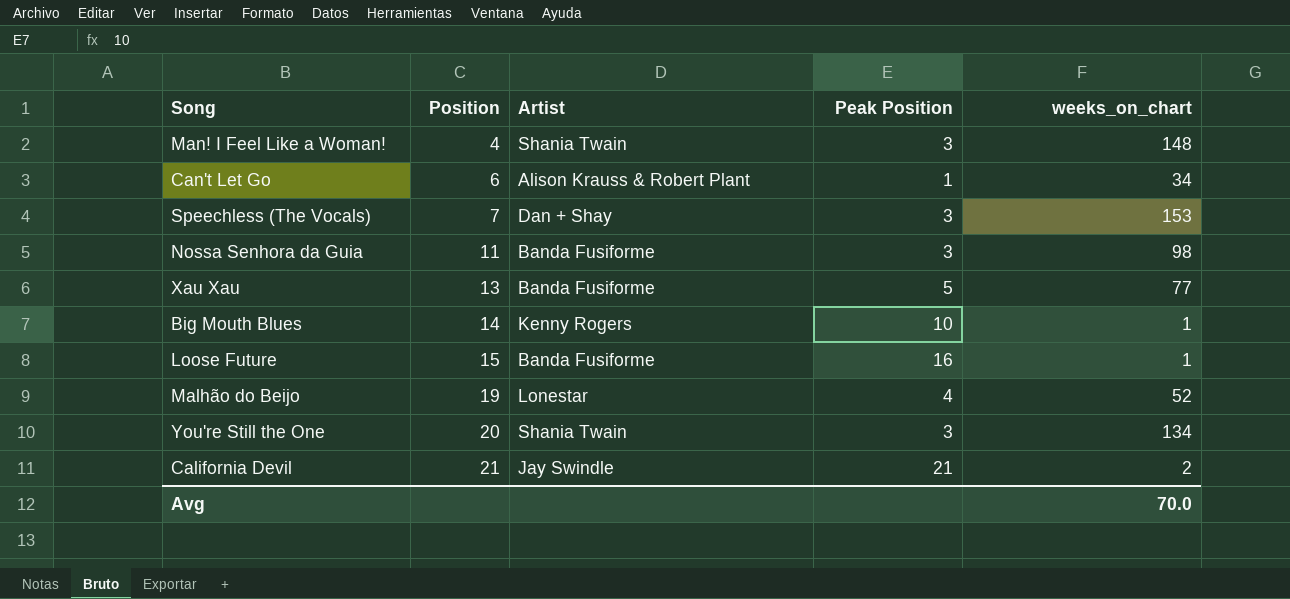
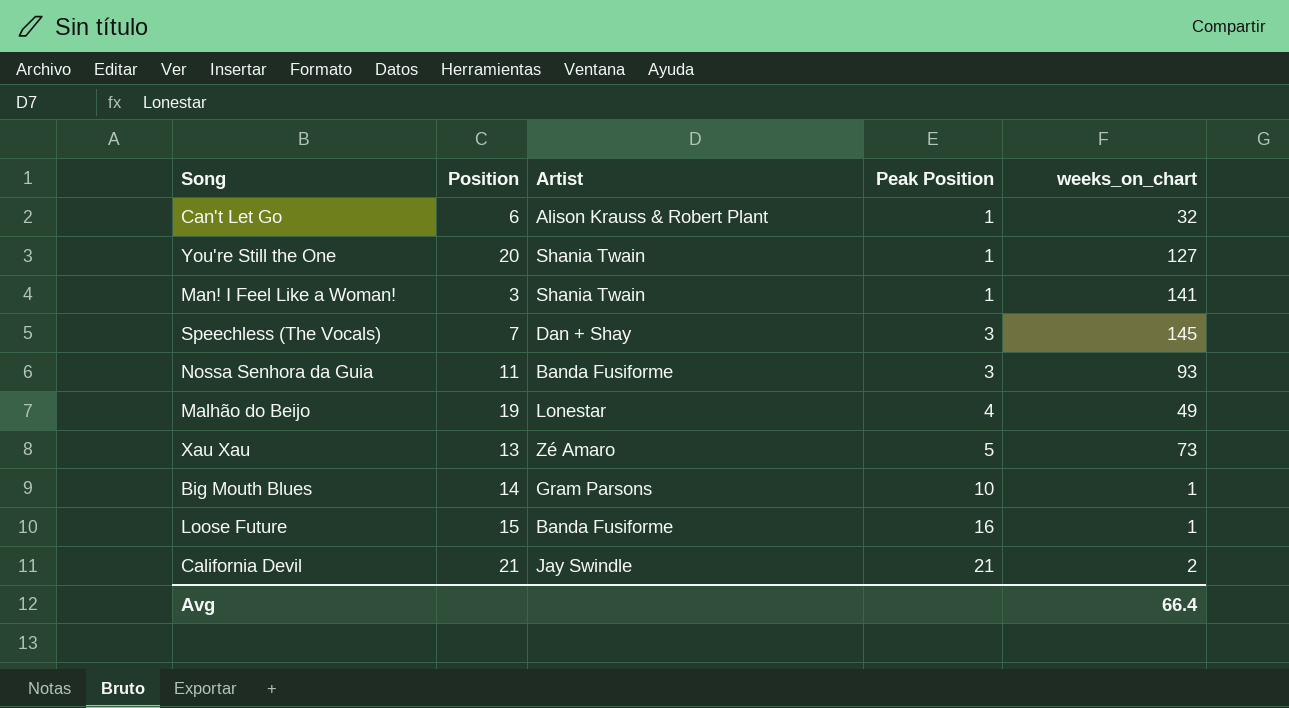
row order: Position ascending -> Peak Position ascending
Can't Let Go | weeks_on_chart: 34 -> 32
You're Still the One | Peak Position: 3 -> 1
You're Still the One | weeks_on_chart: 134 -> 127
Man! I Feel Like a Woman! | Position: 4 -> 3
Man! I Feel Like a Woman! | Peak Position: 3 -> 1
Man! I Feel Like a Woman! | weeks_on_chart: 148 -> 141
Speechless (The Vocals) | weeks_on_chart: 153 -> 145
Nossa Senhora da Guia | weeks_on_chart: 98 -> 93
Malhão do Beijo | weeks_on_chart: 52 -> 49
Xau Xau | Artist: Banda Fusiforme -> Zé Amaro
Xau Xau | weeks_on_chart: 77 -> 73
Big Mouth Blues | Artist: Kenny Rogers -> Gram Parsons
Avg | weeks_on_chart: 70.0 -> 66.4

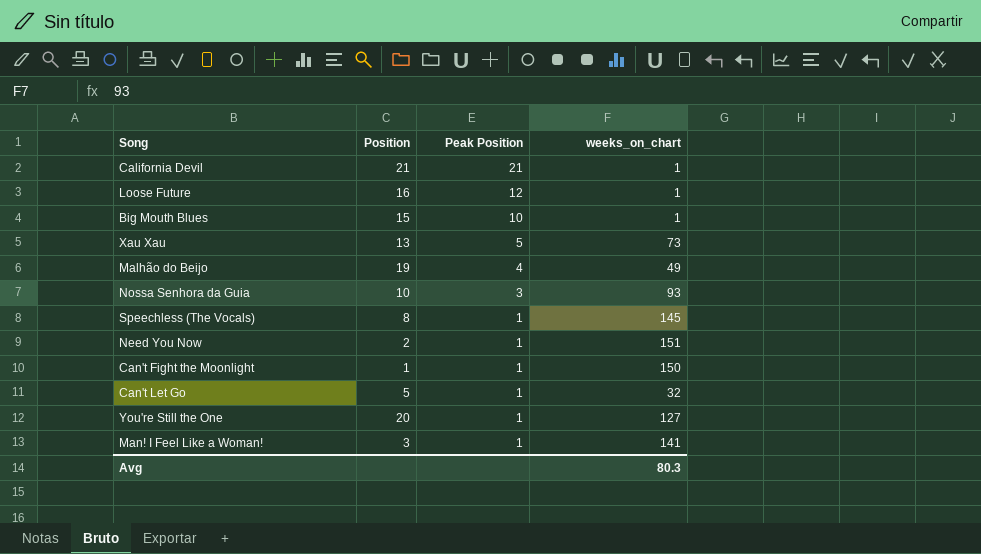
row order: Peak Position ascending -> Peak Position descending
column Artist | position: 3 -> none
California Devil | weeks_on_chart: 2 -> 1
Loose Future | Position: 15 -> 16
Loose Future | Peak Position: 16 -> 12
Big Mouth Blues | Position: 14 -> 15
Nossa Senhora da Guia | Position: 11 -> 10
Speechless (The Vocals) | Position: 7 -> 8
Speechless (The Vocals) | Peak Position: 3 -> 1
row Need You Now: none -> 2 | 1 | 151
row Can't Fight the Moonlight: none -> 1 | 1 | 150
Can't Let Go | Position: 6 -> 5
Avg | weeks_on_chart: 66.4 -> 80.3

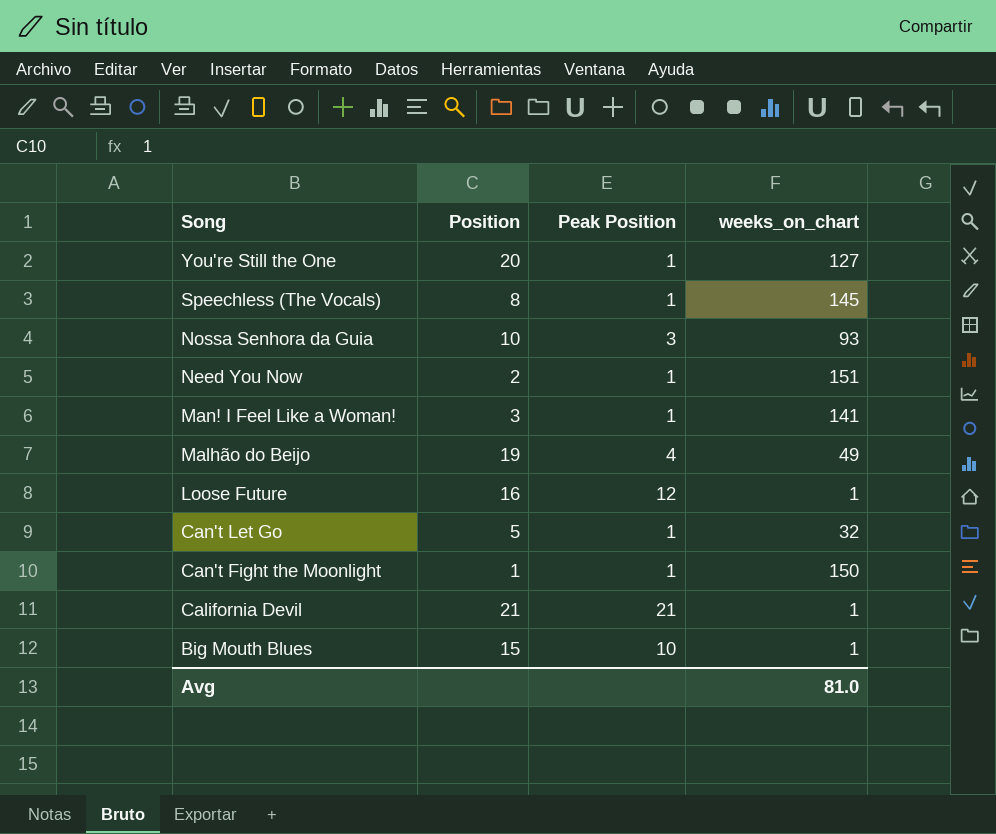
row order: Peak Position descending -> Song descending
row Xau Xau: 13 | 5 | 73 -> none
Avg | weeks_on_chart: 80.3 -> 81.0

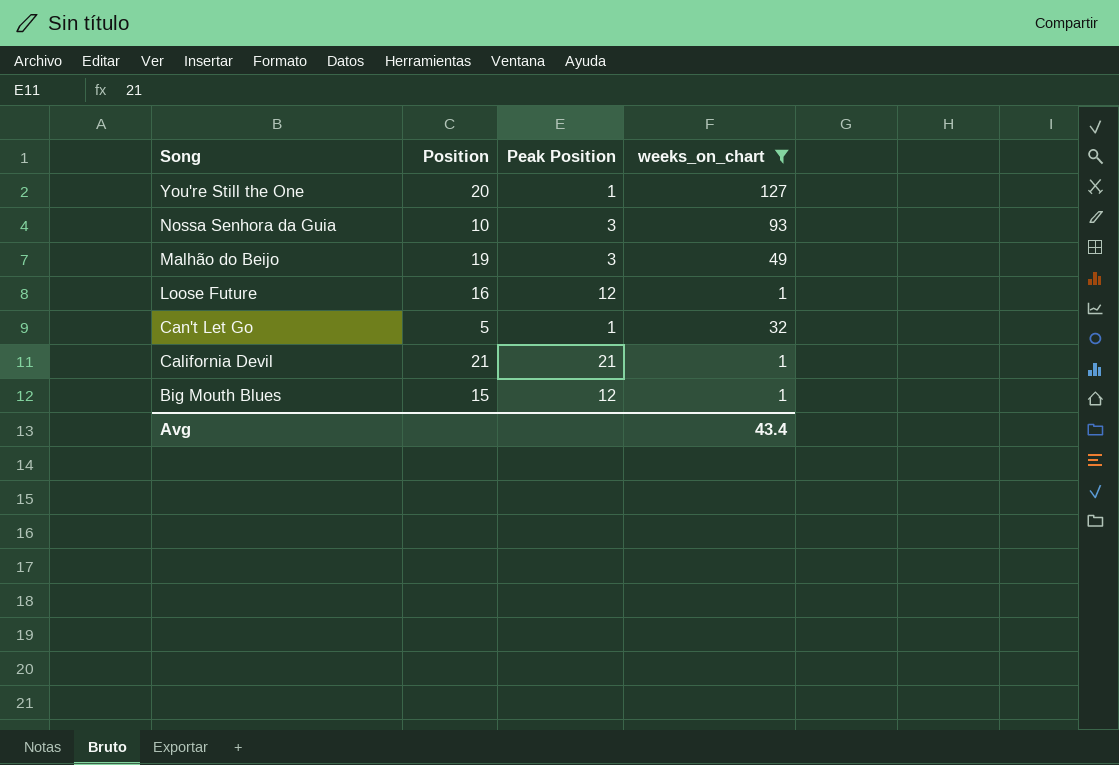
filter: none -> weeks_on_chart <= 127
Malhão do Beijo | Peak Position: 4 -> 3
Big Mouth Blues | Peak Position: 10 -> 12
Avg | weeks_on_chart: 81.0 -> 43.4

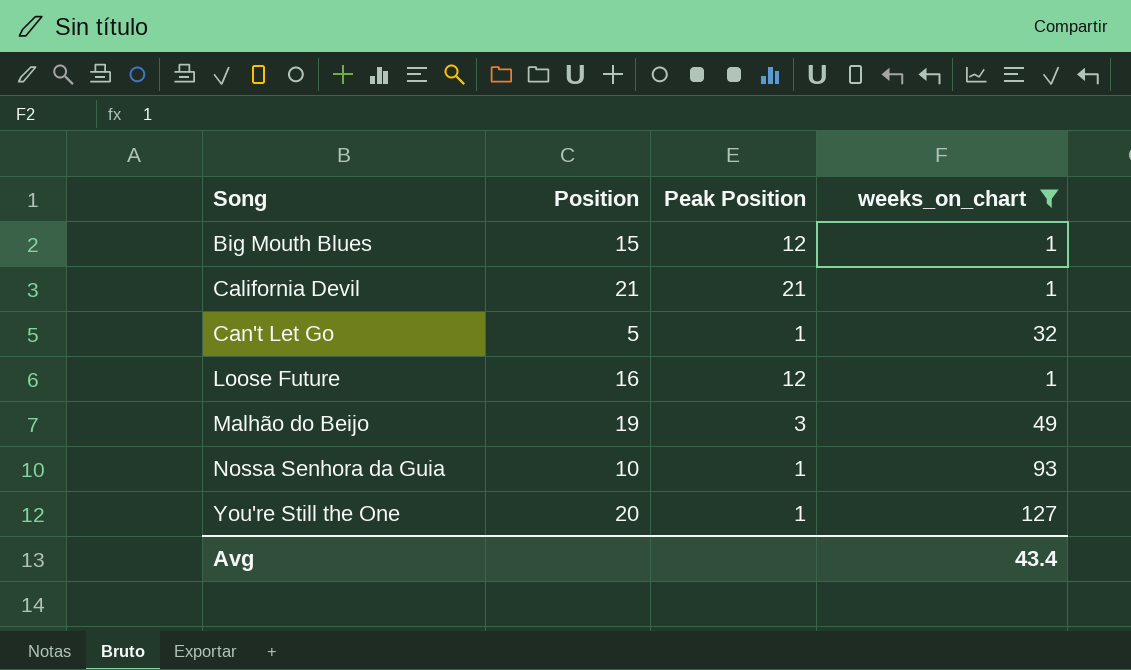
row order: Song descending -> Song ascending
Nossa Senhora da Guia | Peak Position: 3 -> 1

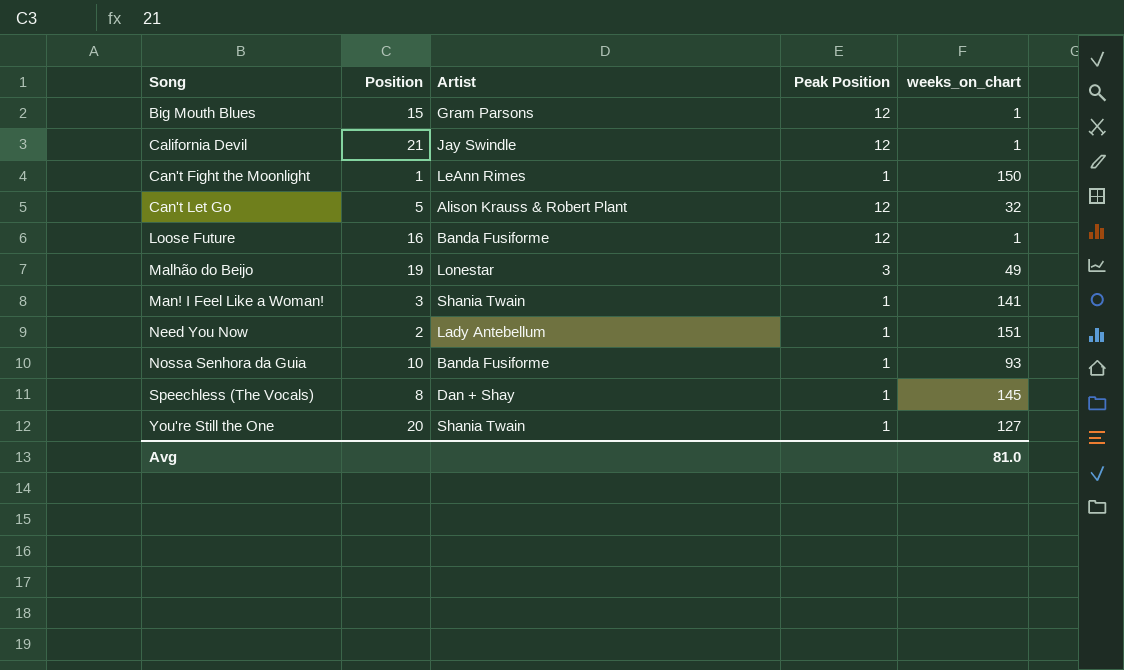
filter: weeks_on_chart <= 127 -> none
column Artist | position: none -> 3
California Devil | Peak Position: 21 -> 12
Can't Let Go | Peak Position: 1 -> 12
Avg | weeks_on_chart: 43.4 -> 81.0

